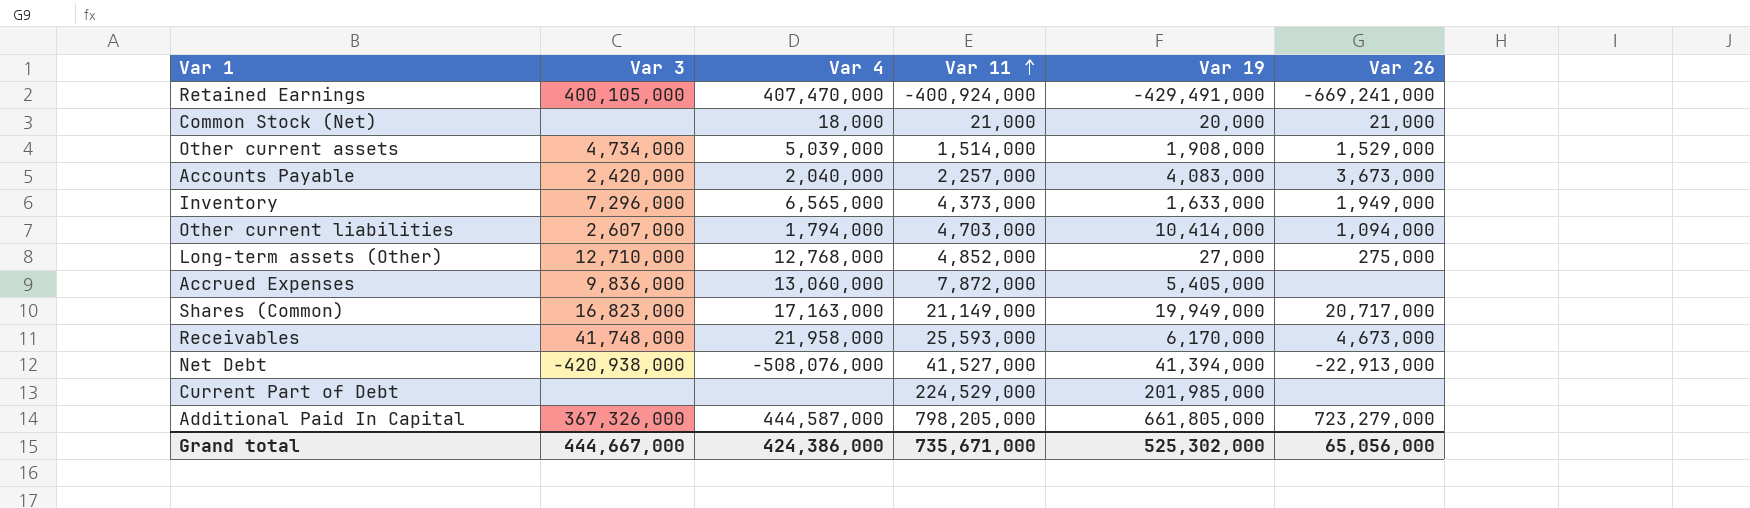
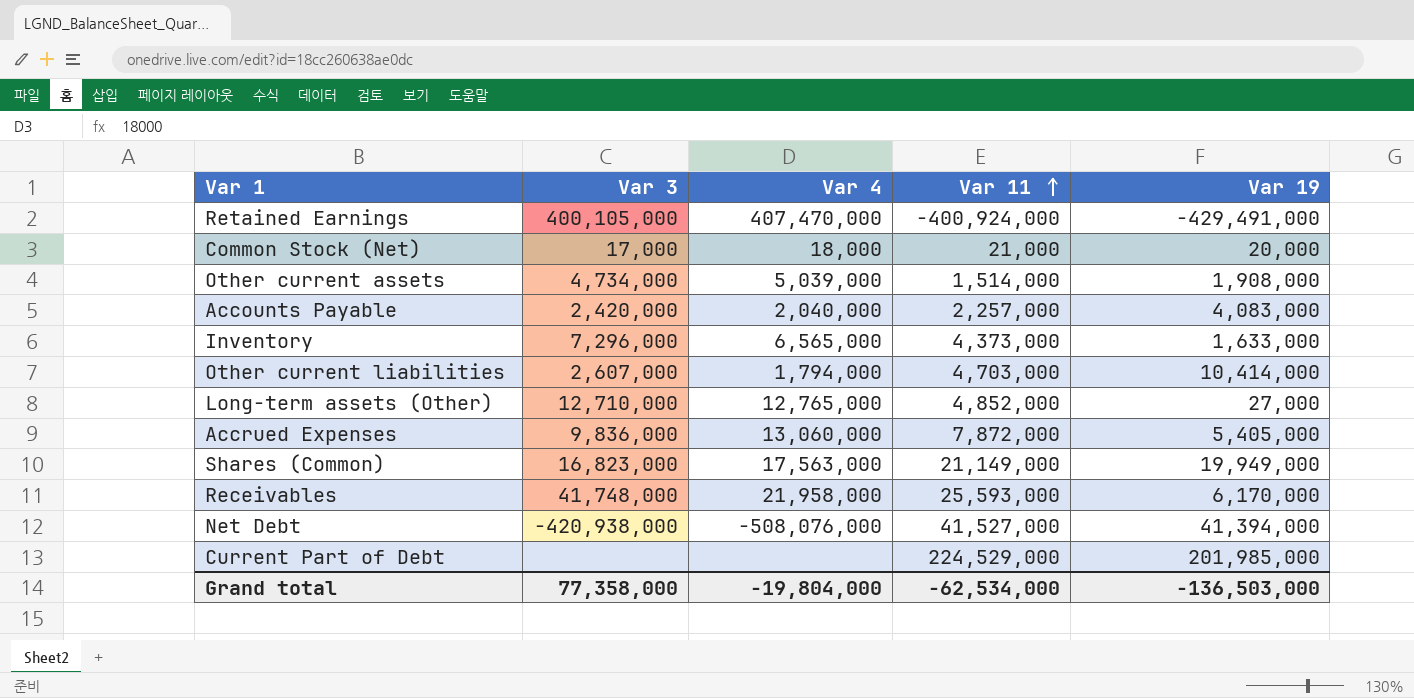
column Var 26 | position: 6 -> none
row Additional Paid In Capital: 367,326,000 | 444,587,000 | 798,205,000 | 661,805,000 | 723,279,000 -> none
Common Stock (Net) | Var 3: none -> 17,000
Long-term assets (Other) | Var 4: 12,768,000 -> 12,765,000
Shares (Common) | Var 4: 17,163,000 -> 17,563,000
Grand total | Var 3: 444,667,000 -> 77,358,000
Grand total | Var 4: 424,386,000 -> -19,804,000
Grand total | Var 11: 735,671,000 -> -62,534,000
Grand total | Var 19: 525,302,000 -> -136,503,000

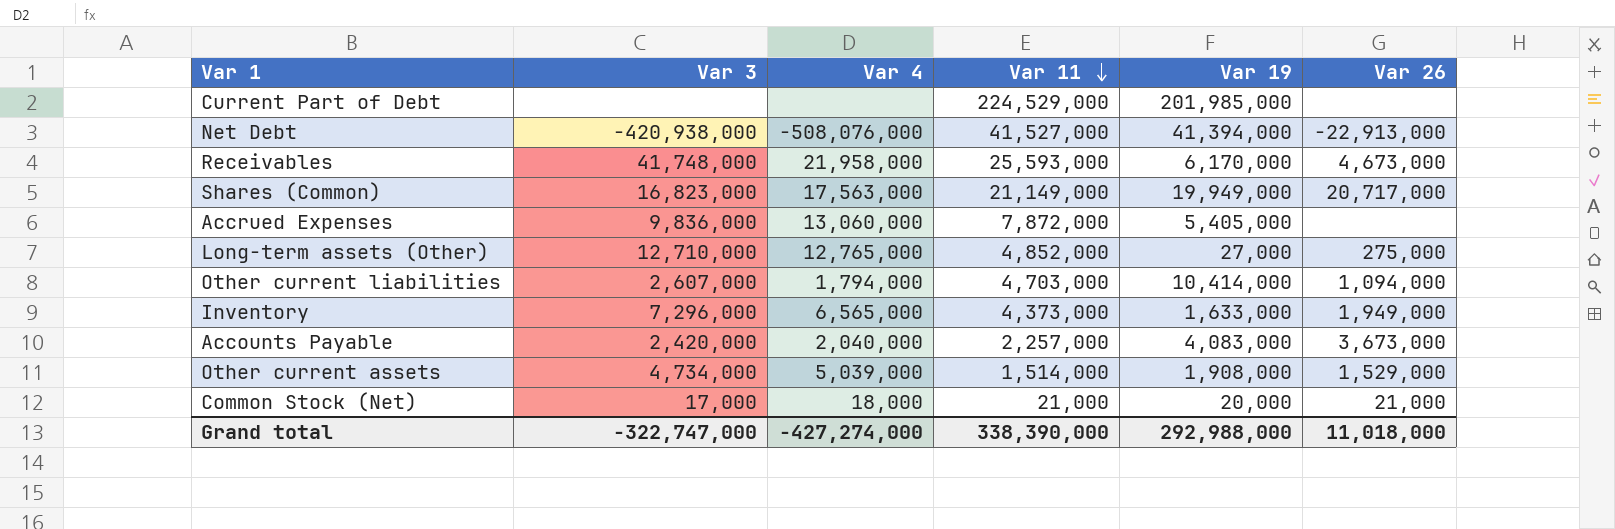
row order: Var 11 ascending -> Var 11 descending
column Var 26 | position: none -> 6
row Retained Earnings: 400,105,000 | 407,470,000 | -400,924,000 | -429,491,000 -> none
Grand total | Var 3: 77,358,000 -> -322,747,000
Grand total | Var 4: -19,804,000 -> -427,274,000
Grand total | Var 11: -62,534,000 -> 338,390,000
Grand total | Var 19: -136,503,000 -> 292,988,000

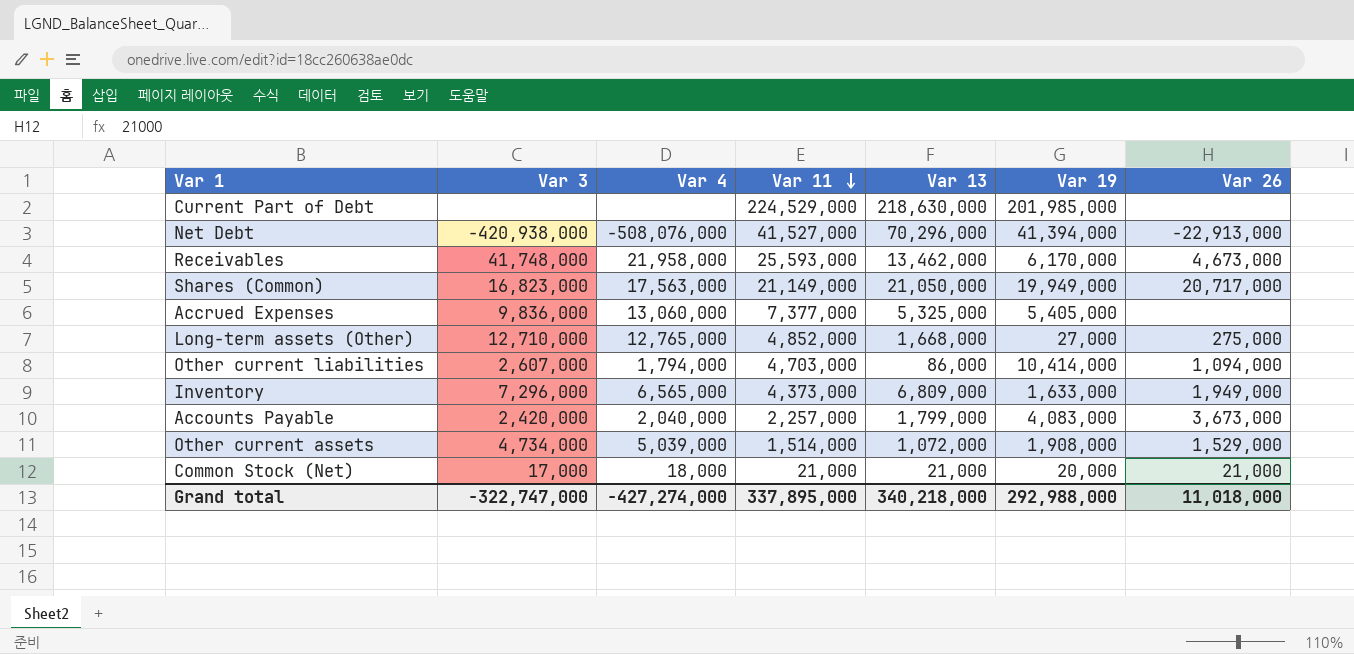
column Var 13 | position: none -> 5
Accrued Expenses | Var 11: 7,872,000 -> 7,377,000
Grand total | Var 11: 338,390,000 -> 337,895,000

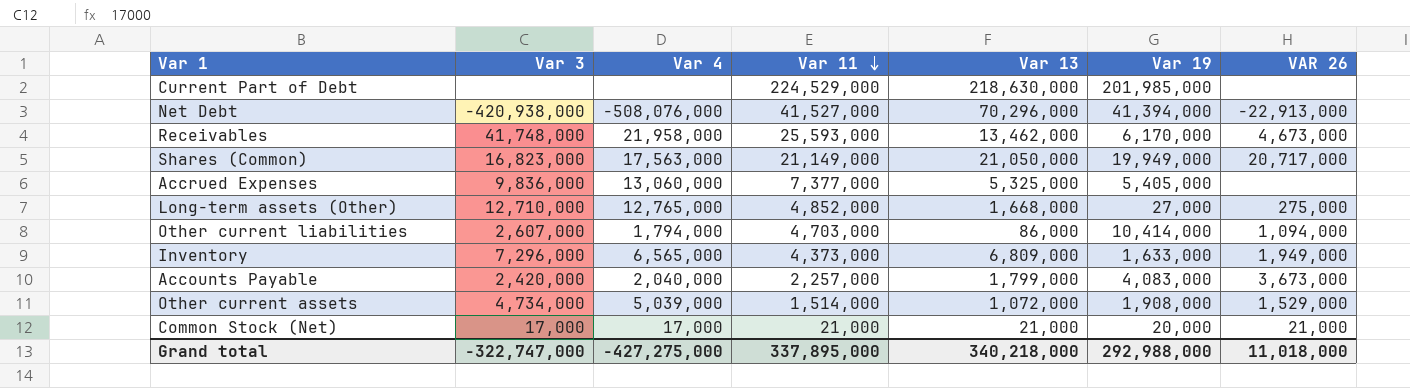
column name: Var 26 -> VAR 26
Common Stock (Net) | Var 4: 18,000 -> 17,000
Grand total | Var 4: -427,274,000 -> -427,275,000

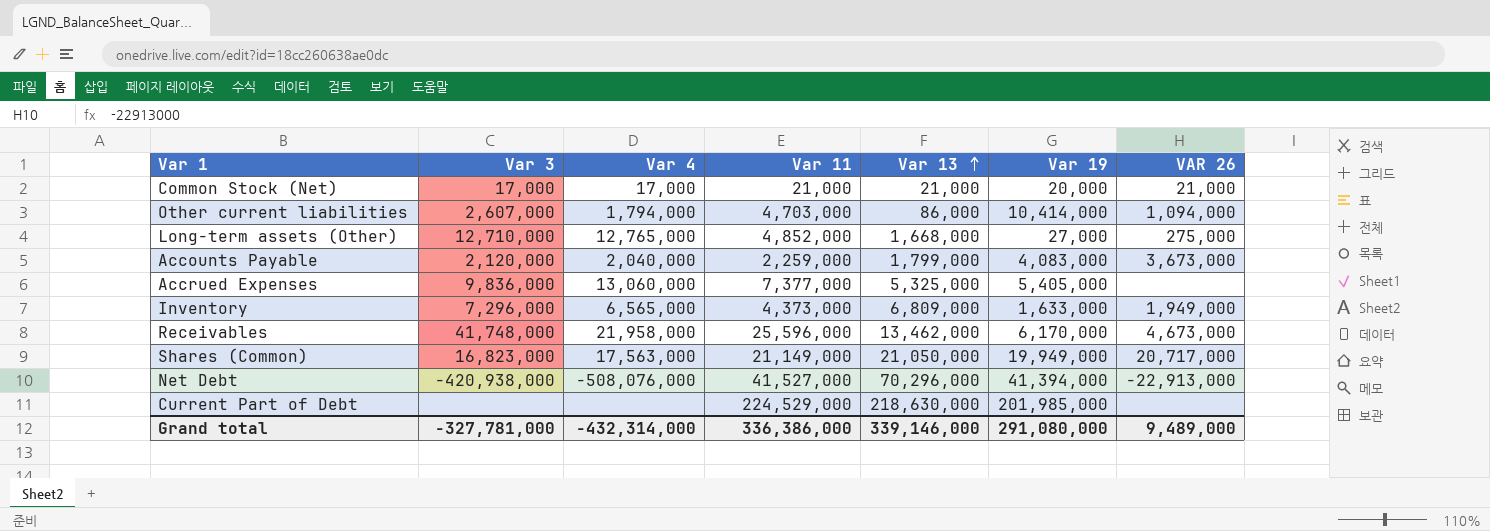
row order: Var 11 descending -> Var 13 ascending
row Other current assets: 4,734,000 | 5,039,000 | 1,514,000 | 1,072,000 | 1,908,000 | 1,529,000 -> none
Accounts Payable | Var 3: 2,420,000 -> 2,120,000
Accounts Payable | Var 11: 2,257,000 -> 2,259,000
Receivables | Var 11: 25,593,000 -> 25,596,000
Grand total | Var 3: -322,747,000 -> -327,781,000
Grand total | Var 4: -427,275,000 -> -432,314,000
Grand total | Var 11: 337,895,000 -> 336,386,000
Grand total | Var 13: 340,218,000 -> 339,146,000
Grand total | Var 19: 292,988,000 -> 291,080,000
Grand total | VAR 26: 11,018,000 -> 9,489,000

